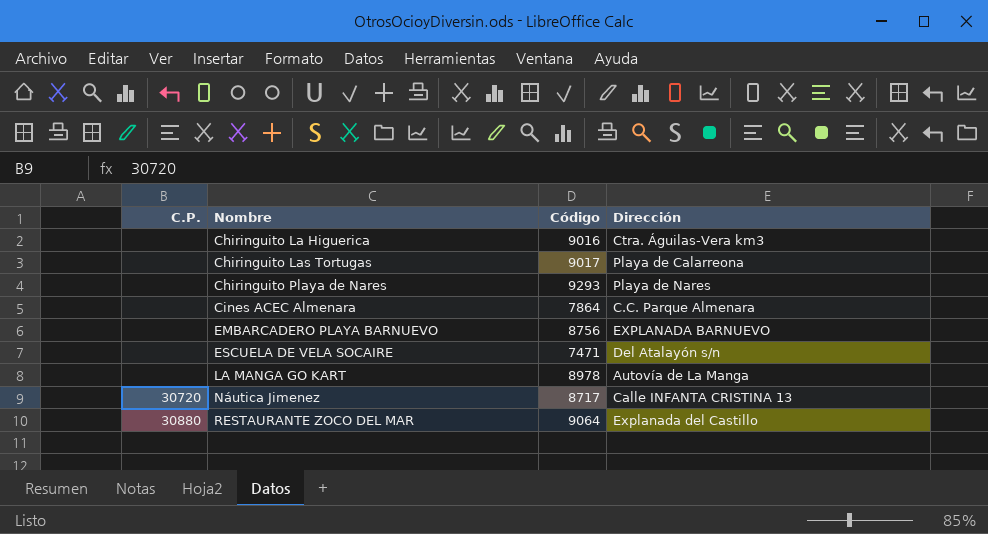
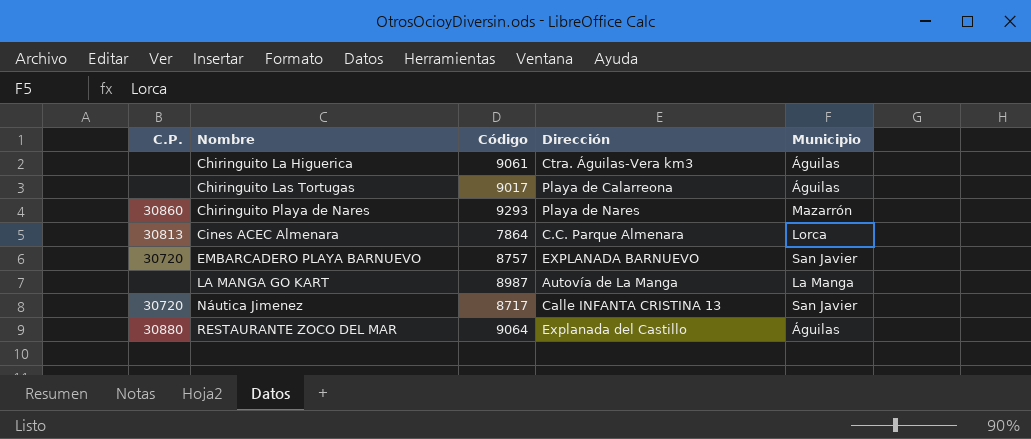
column Municipio | position: none -> 5
row ESCUELA DE VELA SOCAIRE: none | 7471 | Del Atalayón s/n -> none
Chiringuito La Higuerica | Código: 9016 -> 9061
Chiringuito Playa de Nares | C.P.: none -> 30860
Cines ACEC Almenara | C.P.: none -> 30813
EMBARCADERO PLAYA BARNUEVO | C.P.: none -> 30720
EMBARCADERO PLAYA BARNUEVO | Código: 8756 -> 8757
LA MANGA GO KART | Código: 8978 -> 8987

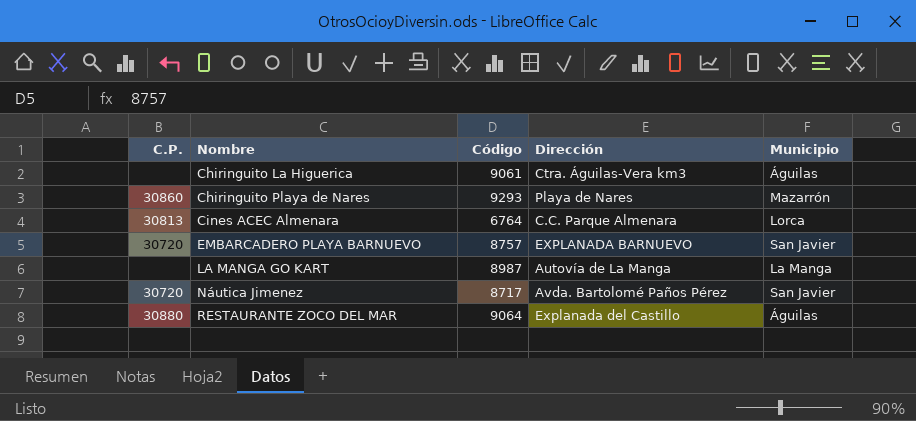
row Chiringuito Las Tortugas: none | 9017 | Playa de Calarreona | Águilas -> none
Cines ACEC Almenara | Código: 7864 -> 6764
Náutica Jimenez | Dirección: Calle INFANTA CRISTINA 13 -> Avda. Bartolomé Paños Pérez

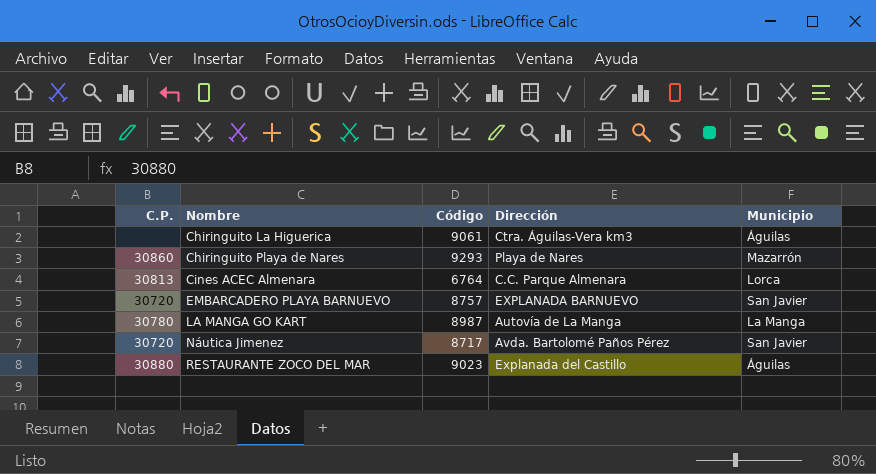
LA MANGA GO KART | C.P.: none -> 30780
RESTAURANTE ZOCO DEL MAR | Código: 9064 -> 9023

